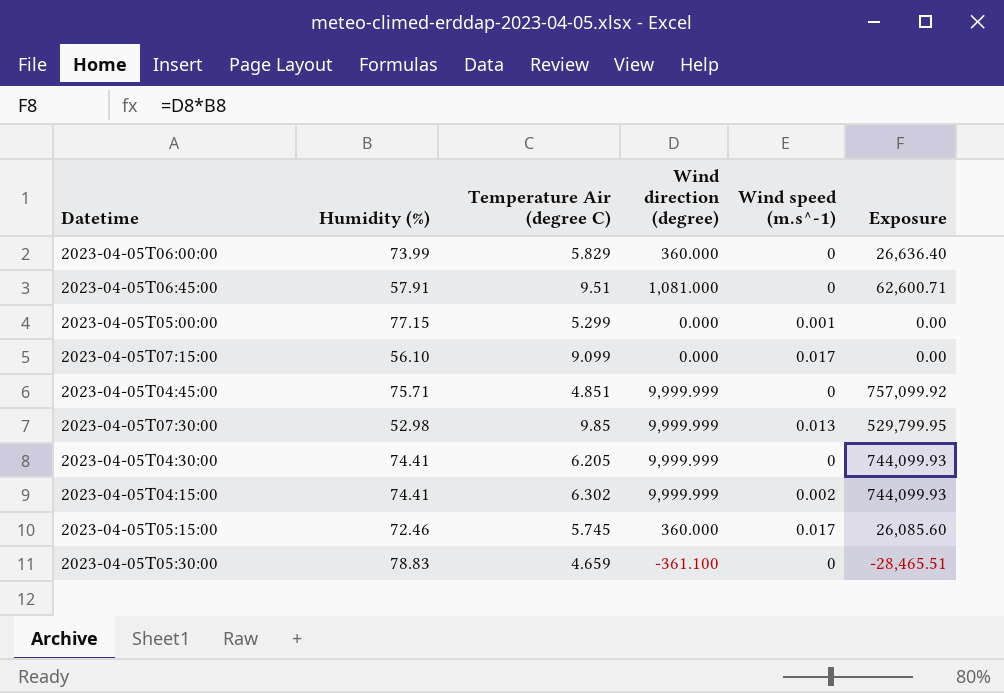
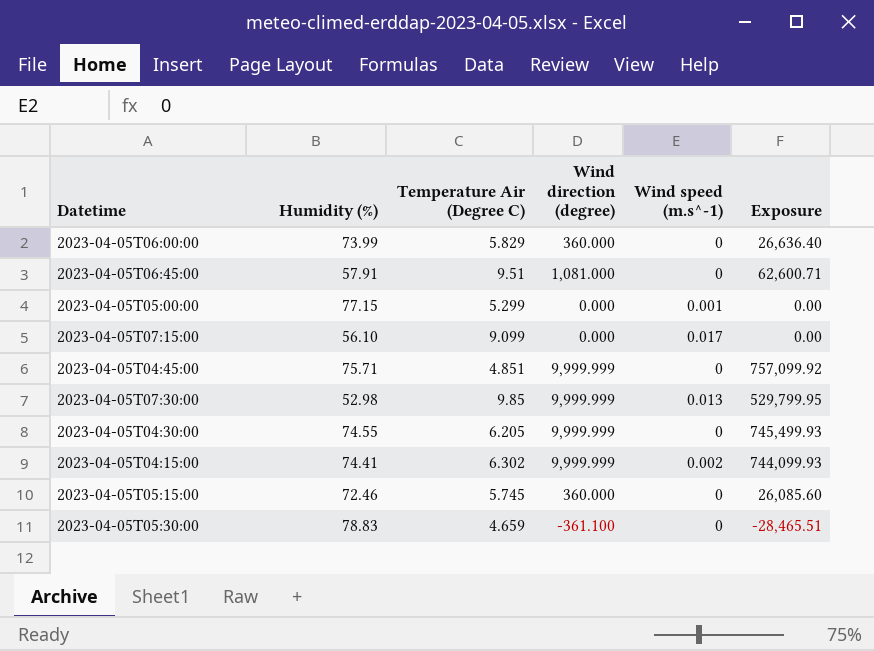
column name: Temperature Air (degree C) -> Temperature Air (Degree C)
2023-04-05T04:30:00 | Humidity (%): 74.41 -> 74.55
2023-04-05T04:30:00 | Exposure: 744,099.93 -> 745,499.93
2023-04-05T05:15:00 | Wind speed (m.s^-1): 0.017 -> 0

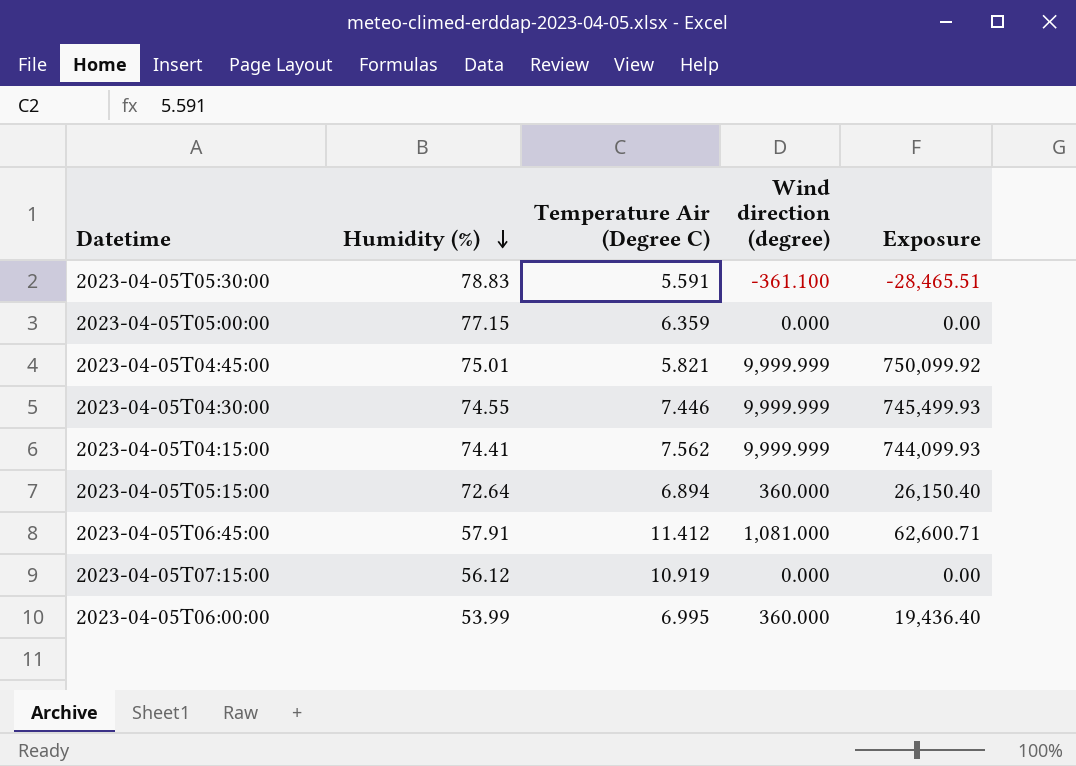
row order: none -> Humidity (%) descending
column Wind speed (m.s^-1) | position: 5 -> none
row 2023-04-05T07:30:00: 52.98 | 9.85 | 9,999.999 | 0.013 | 529,799.95 -> none
2023-04-05T05:30:00 | Temperature Air (Degree C): 4.659 -> 5.591
2023-04-05T05:00:00 | Temperature Air (Degree C): 5.299 -> 6.359
2023-04-05T04:45:00 | Humidity (%): 75.71 -> 75.01
2023-04-05T04:45:00 | Temperature Air (Degree C): 4.851 -> 5.821
2023-04-05T04:45:00 | Exposure: 757,099.92 -> 750,099.92
2023-04-05T04:30:00 | Temperature Air (Degree C): 6.205 -> 7.446
2023-04-05T04:15:00 | Temperature Air (Degree C): 6.302 -> 7.562
2023-04-05T05:15:00 | Humidity (%): 72.46 -> 72.64
2023-04-05T05:15:00 | Temperature Air (Degree C): 5.745 -> 6.894
2023-04-05T05:15:00 | Exposure: 26,085.60 -> 26,150.40
2023-04-05T06:45:00 | Temperature Air (Degree C): 9.51 -> 11.412
2023-04-05T07:15:00 | Humidity (%): 56.10 -> 56.12
2023-04-05T07:15:00 | Temperature Air (Degree C): 9.099 -> 10.919
2023-04-05T06:00:00 | Humidity (%): 73.99 -> 53.99
2023-04-05T06:00:00 | Temperature Air (Degree C): 5.829 -> 6.995
2023-04-05T06:00:00 | Exposure: 26,636.40 -> 19,436.40

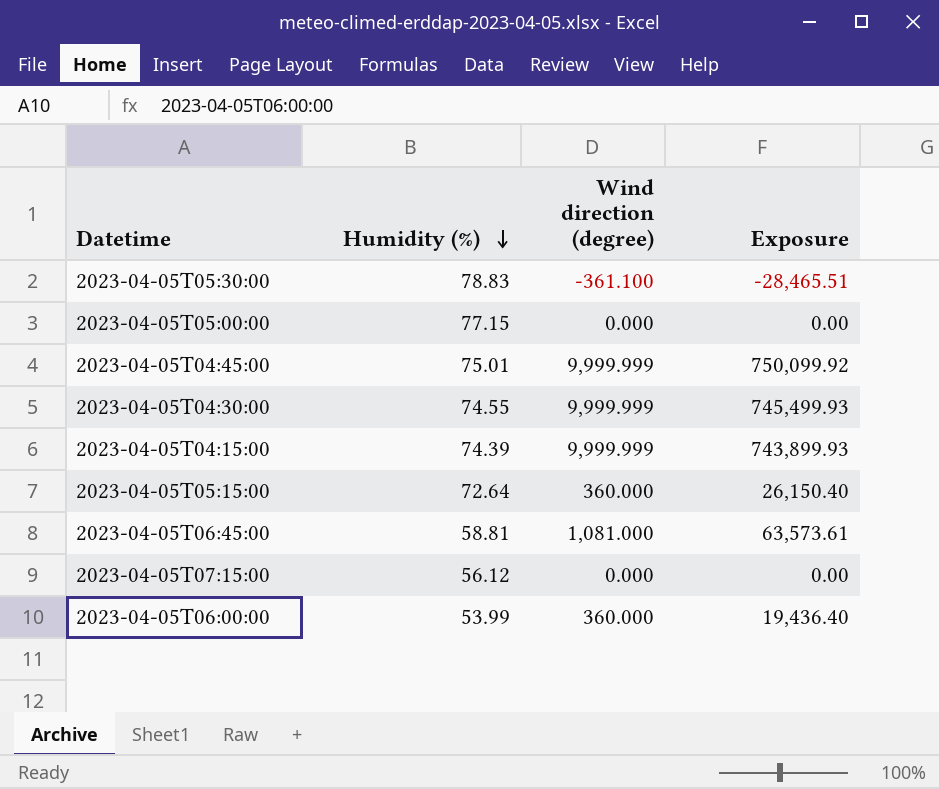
column Temperature Air (Degree C) | position: 3 -> none
2023-04-05T04:15:00 | Humidity (%): 74.41 -> 74.39
2023-04-05T04:15:00 | Exposure: 744,099.93 -> 743,899.93
2023-04-05T06:45:00 | Humidity (%): 57.91 -> 58.81
2023-04-05T06:45:00 | Exposure: 62,600.71 -> 63,573.61

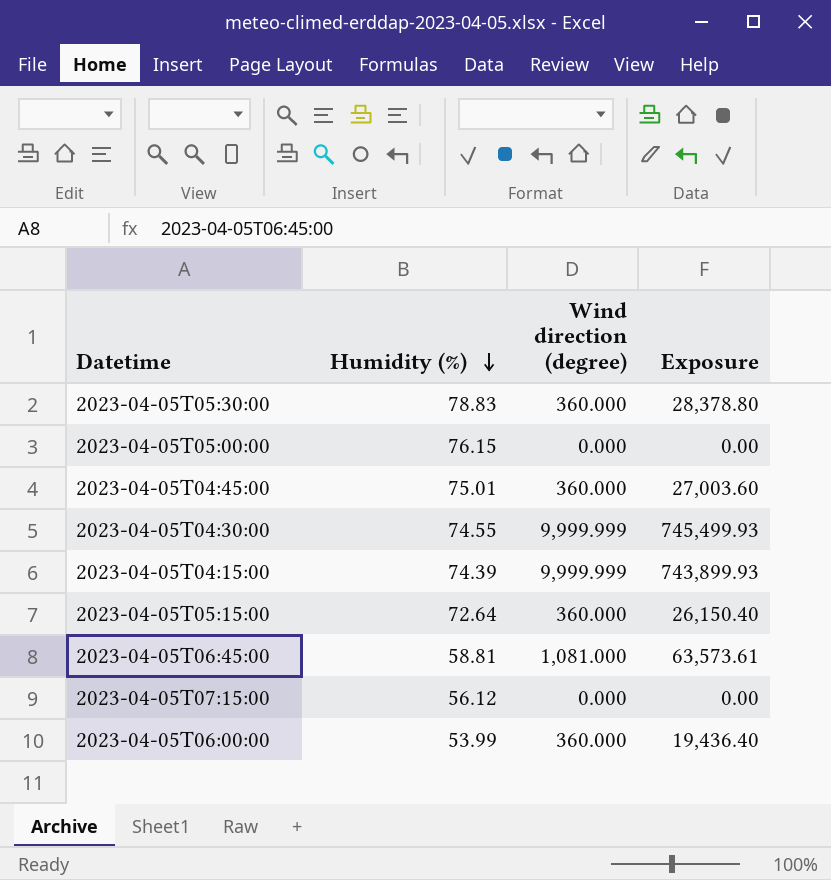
2023-04-05T05:30:00 | Wind direction (degree): -361.100 -> 360.000
2023-04-05T05:30:00 | Exposure: -28,465.51 -> 28,378.80
2023-04-05T05:00:00 | Humidity (%): 77.15 -> 76.15
2023-04-05T04:45:00 | Wind direction (degree): 9,999.999 -> 360.000
2023-04-05T04:45:00 | Exposure: 750,099.92 -> 27,003.60

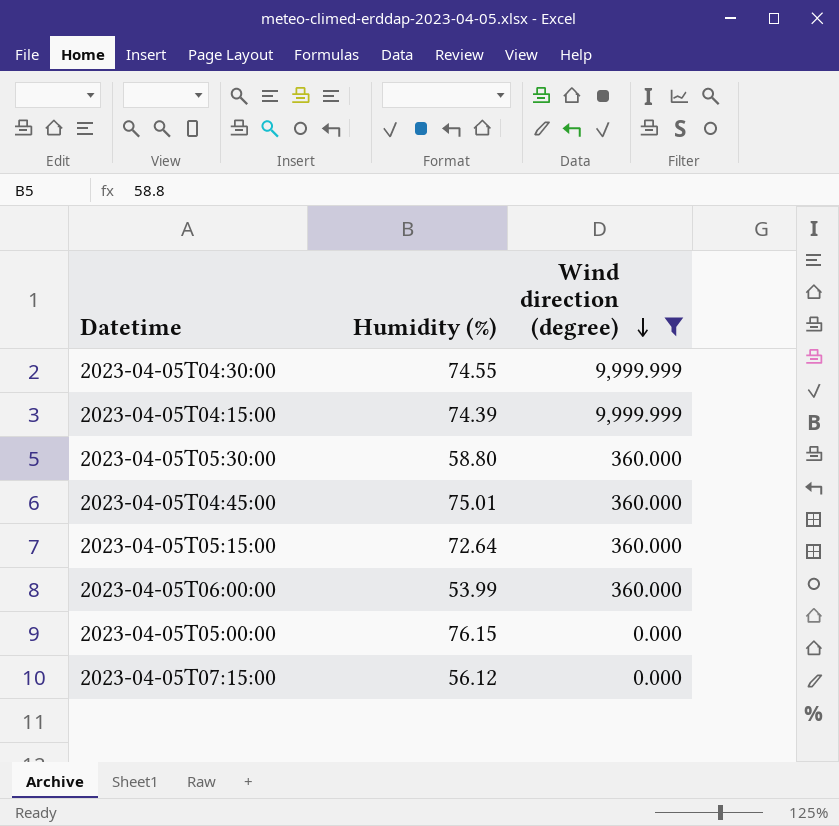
filter: none -> Wind direction (degree) != 1,081.000
row order: Humidity (%) descending -> Wind direction (degree) descending
column Exposure | formula: [Humidity (%)] * [Wind direction (degree)] -> none
2023-04-05T05:30:00 | Humidity (%): 78.83 -> 58.80

